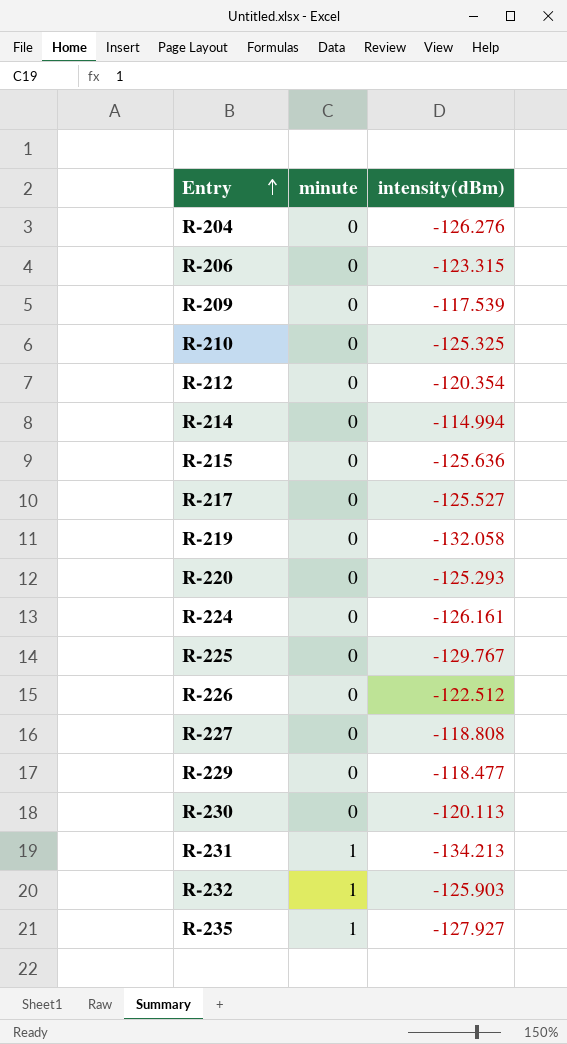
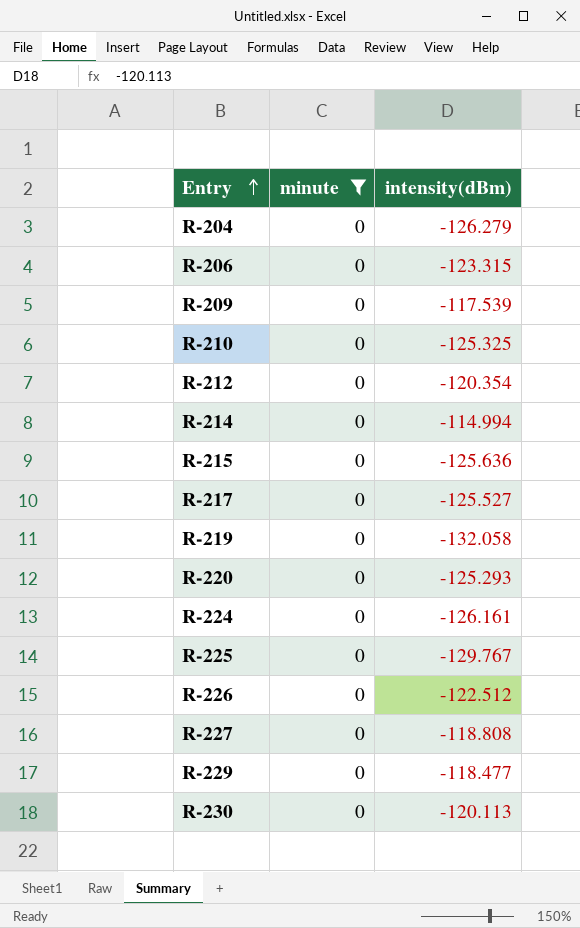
filter: none -> minute = 0
R-204 | intensity(dBm): -126.276 -> -126.279

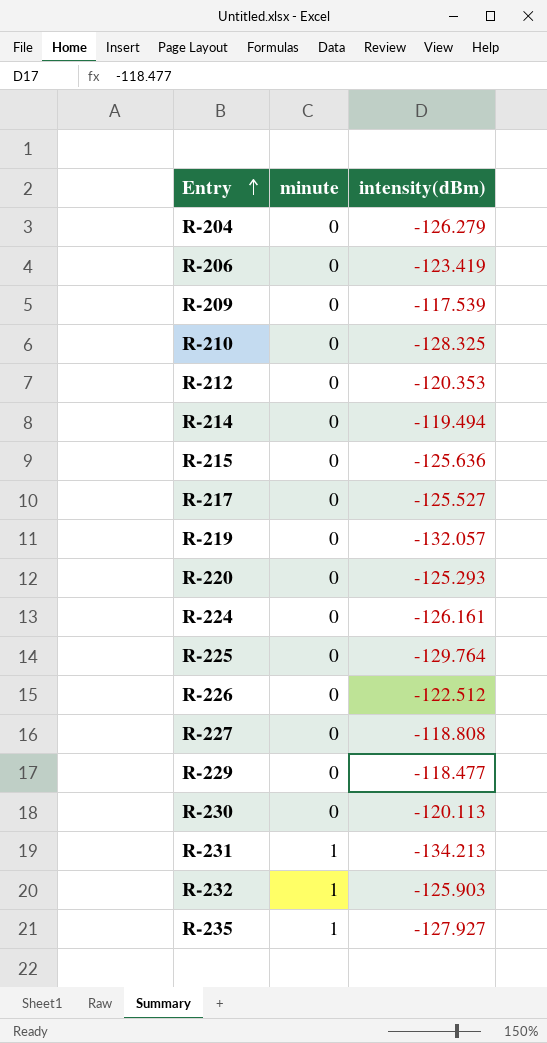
filter: minute = 0 -> none
R-206 | intensity(dBm): -123.315 -> -123.419
R-210 | intensity(dBm): -125.325 -> -128.325
R-212 | intensity(dBm): -120.354 -> -120.353
R-214 | intensity(dBm): -114.994 -> -119.494
R-219 | intensity(dBm): -132.058 -> -132.057
R-225 | intensity(dBm): -129.767 -> -129.764

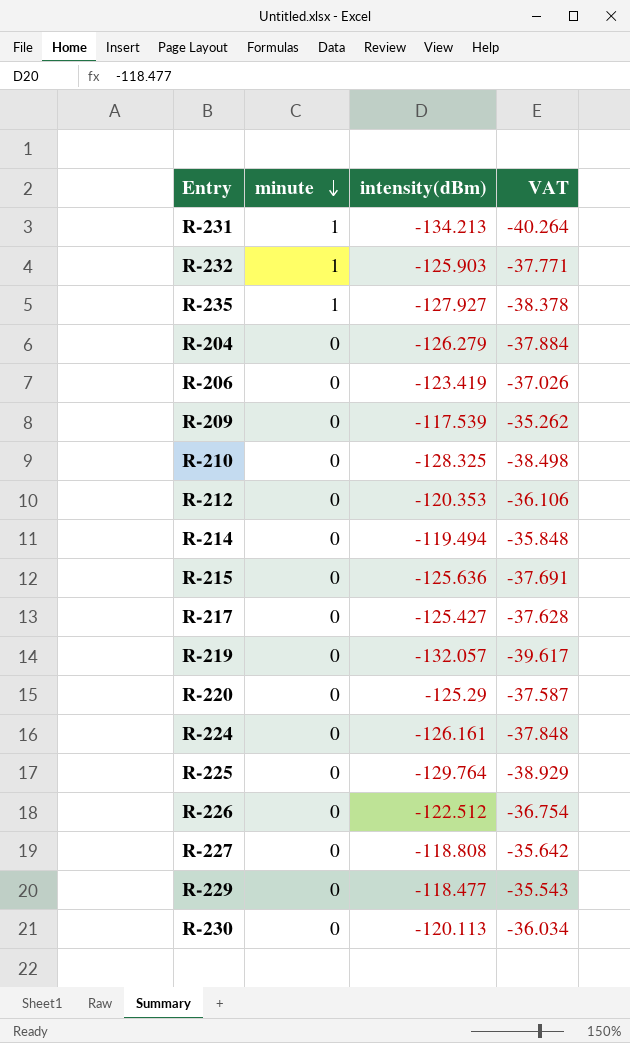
row order: Entry ascending -> minute descending
column VAT | formula: none -> [intensity(dBm)] * 0.3
R-217 | intensity(dBm): -125.527 -> -125.427
R-220 | intensity(dBm): -125.293 -> -125.29

